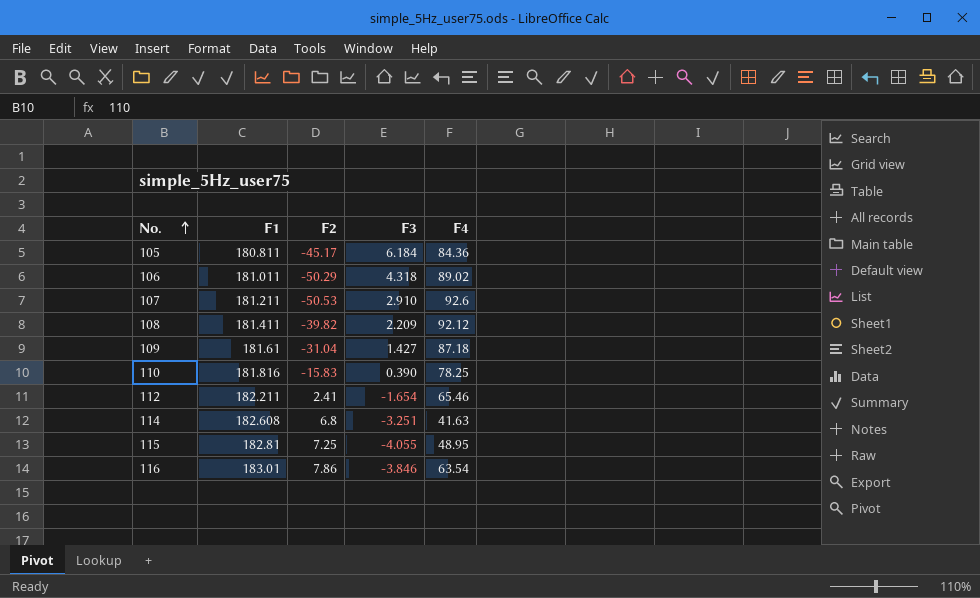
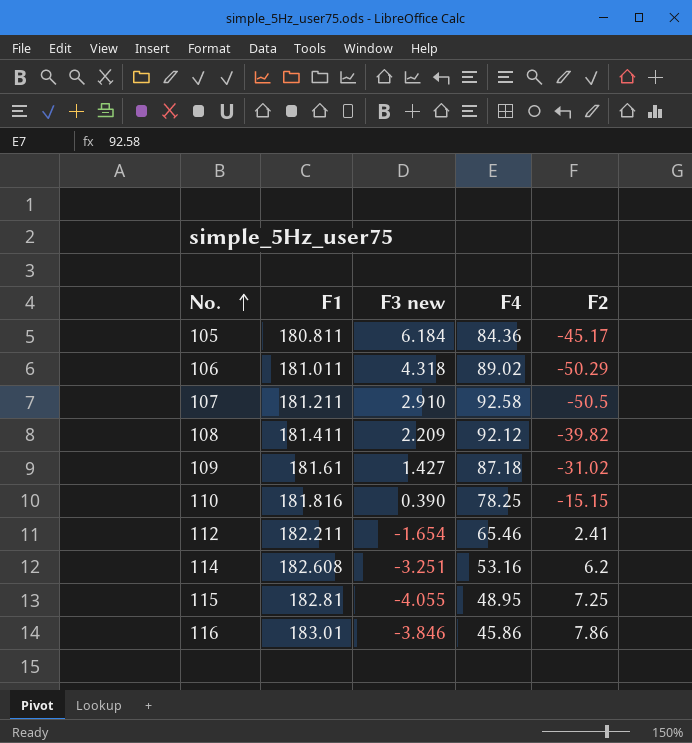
column name: F3 -> F3 new
column F2 | position: 3 -> 5
107 | F4: 92.6 -> 92.58
107 | F2: -50.53 -> -50.5
109 | F2: -31.04 -> -31.02
110 | F2: -15.83 -> -15.15
114 | F4: 41.63 -> 53.16
114 | F2: 6.8 -> 6.2
116 | F4: 63.54 -> 45.86

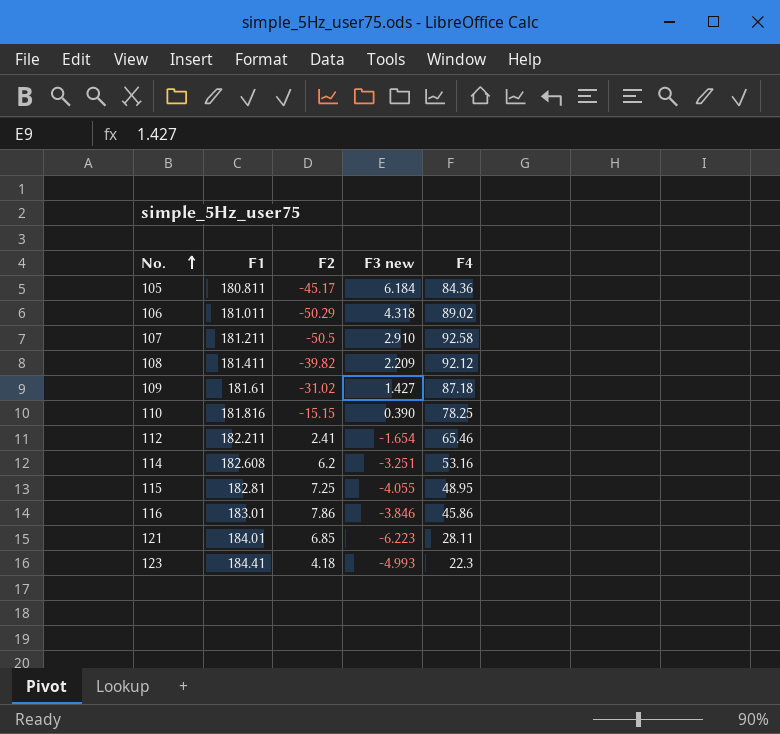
column F2 | position: 5 -> 3
row 121: none -> 184.01 | 6.85 | -6.223 | 28.11
row 123: none -> 184.41 | 4.18 | -4.993 | 22.3

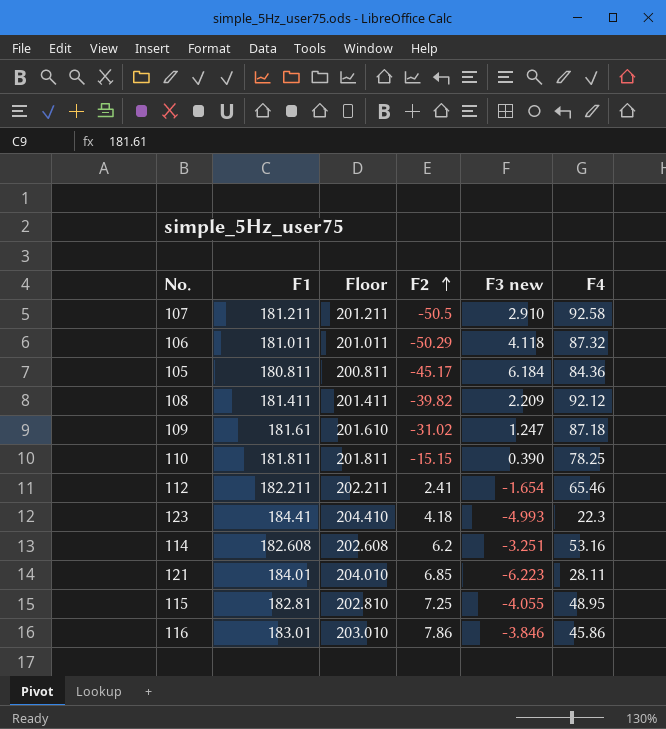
row order: No. ascending -> F2 ascending
column Floor | formula: none -> [F1] + 20
106 | F3 new: 4.318 -> 4.118
106 | F4: 89.02 -> 87.32
109 | F3 new: 1.427 -> 1.247
110 | F1: 181.816 -> 181.811

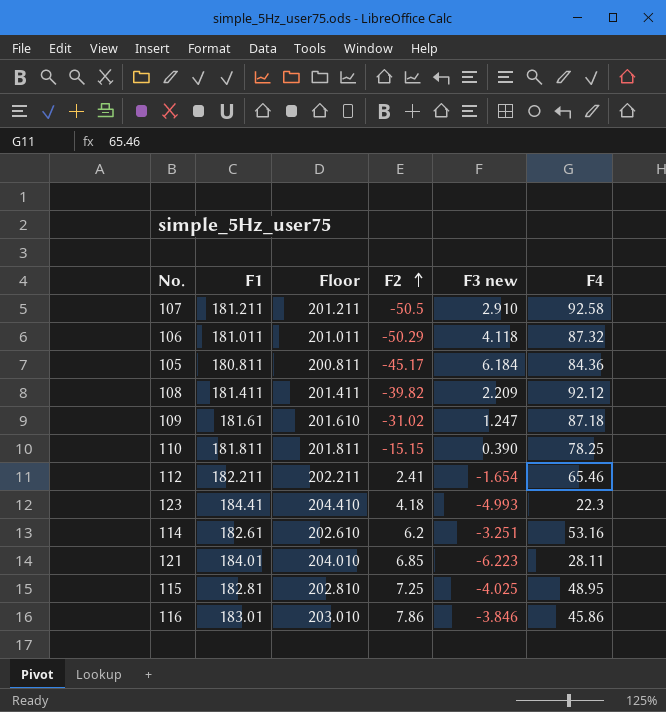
114 | F1: 182.608 -> 182.61
114 | Floor: 202.608 -> 202.610
115 | F3 new: -4.055 -> -4.025

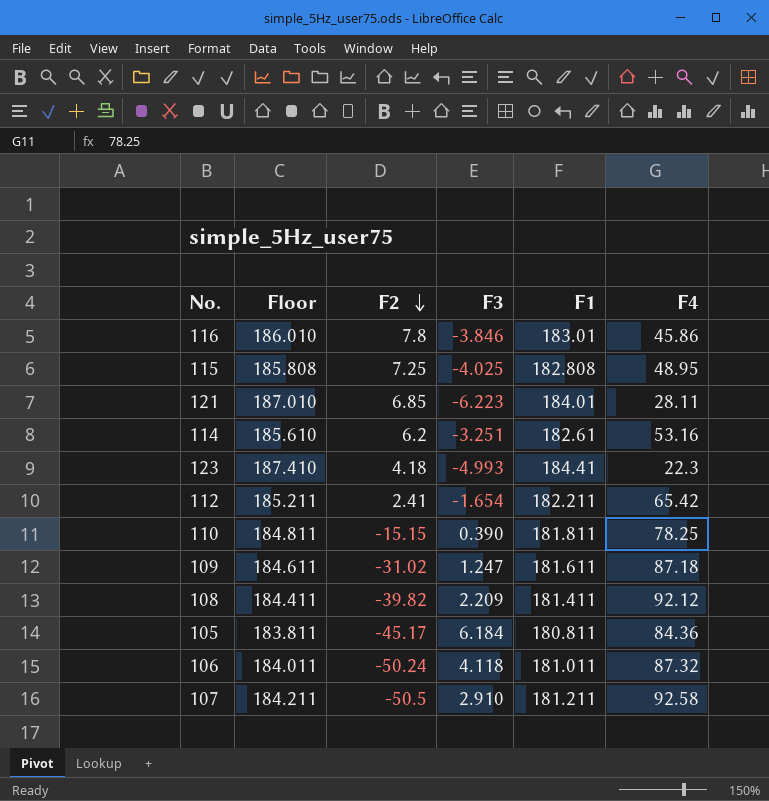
row order: F2 ascending -> F2 descending
column Floor | formula: [F1] + 20 -> [F1] + 3
column name: F3 new -> F3
column F1 | position: 2 -> 5
116 | F2: 7.86 -> 7.8
115 | F1: 182.81 -> 182.808
112 | F4: 65.46 -> 65.42
109 | F1: 181.61 -> 181.611
106 | F2: -50.29 -> -50.24

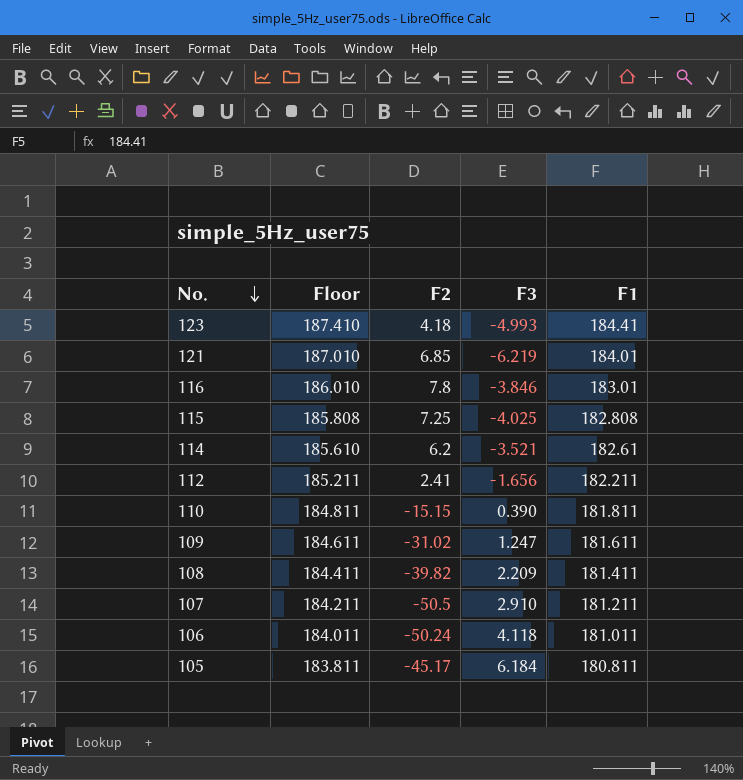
row order: F2 descending -> No. descending
column F4 | position: 6 -> none
121 | F3: -6.223 -> -6.219
114 | F3: -3.251 -> -3.521
112 | F3: -1.654 -> -1.656

